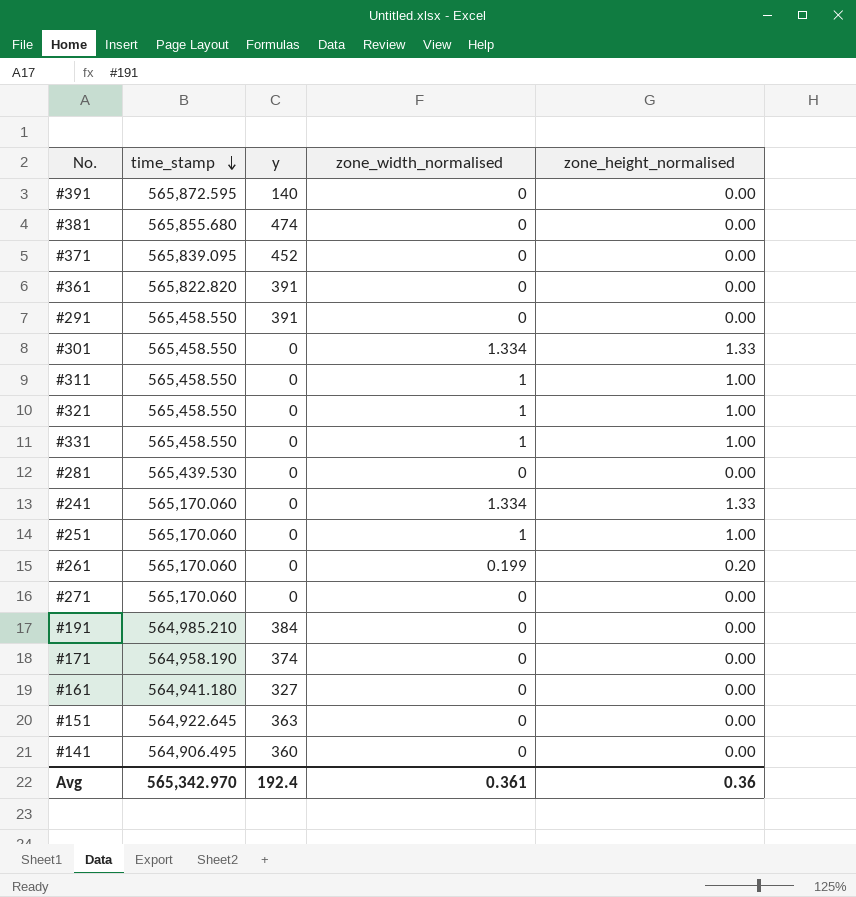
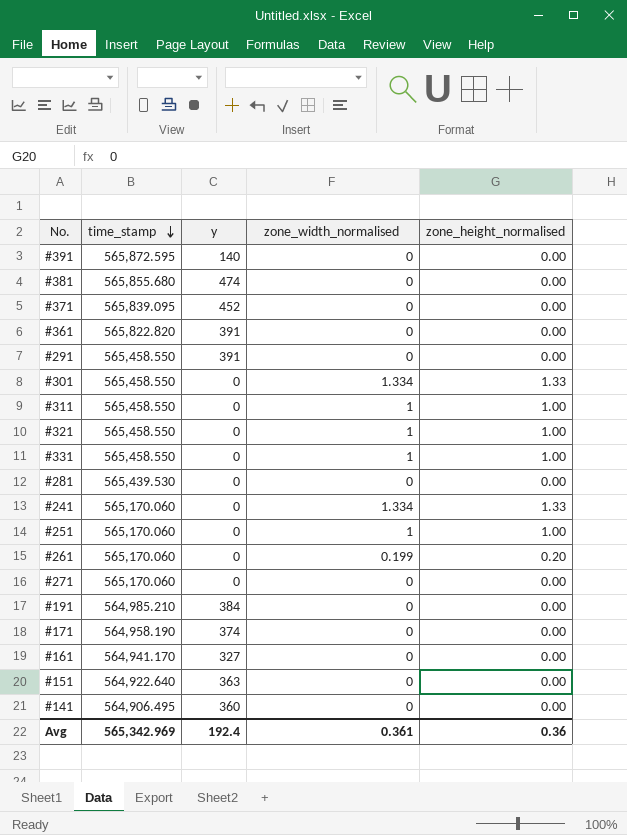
#161 | time_stamp: 564,941.180 -> 564,941.170
#151 | time_stamp: 564,922.645 -> 564,922.640
Avg | time_stamp: 565,342.970 -> 565,342.969

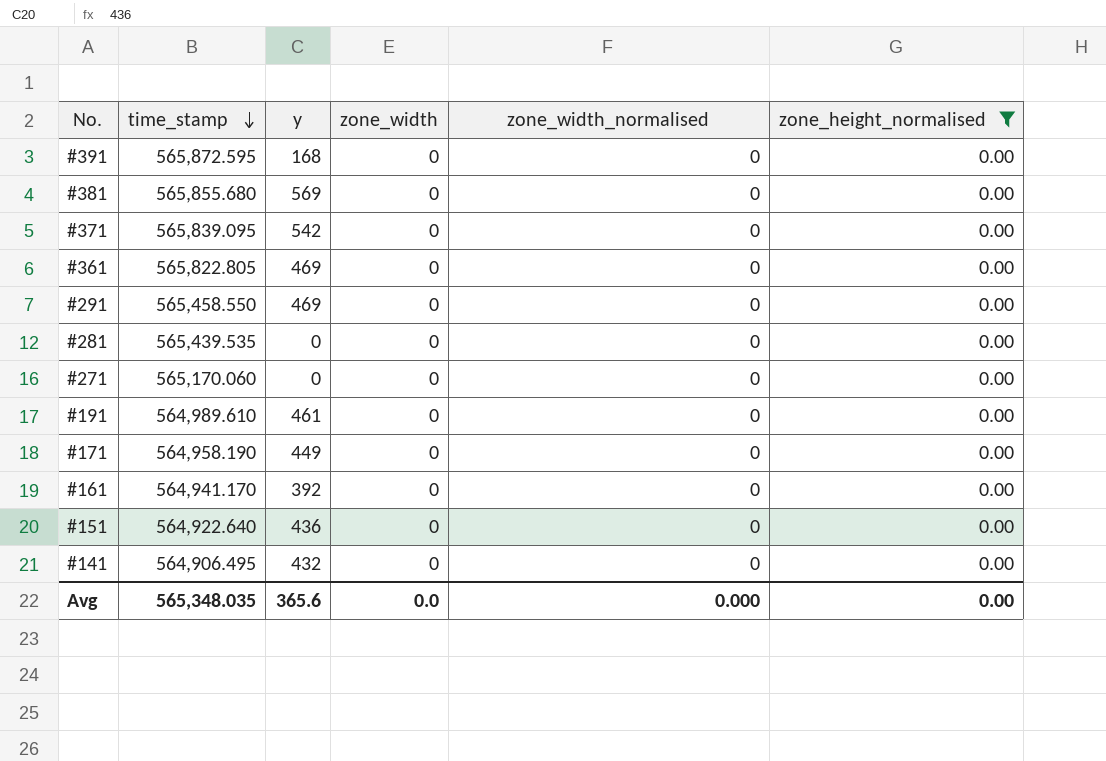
filter: none -> zone_height_normalised = 0.00
column zone_width | position: none -> 4
#391 | y: 140 -> 168
#381 | y: 474 -> 569
#371 | y: 452 -> 542
#361 | time_stamp: 565,822.820 -> 565,822.805
#361 | y: 391 -> 469
#291 | y: 391 -> 469
#281 | time_stamp: 565,439.530 -> 565,439.535
#191 | time_stamp: 564,985.210 -> 564,989.610
#191 | y: 384 -> 461
#171 | y: 374 -> 449
#161 | y: 327 -> 392
#151 | y: 363 -> 436
#141 | y: 360 -> 432
Avg | time_stamp: 565,342.969 -> 565,348.035
Avg | y: 192.4 -> 365.6
Avg | zone_width_normalised: 0.361 -> 0.000
Avg | zone_height_normalised: 0.36 -> 0.00

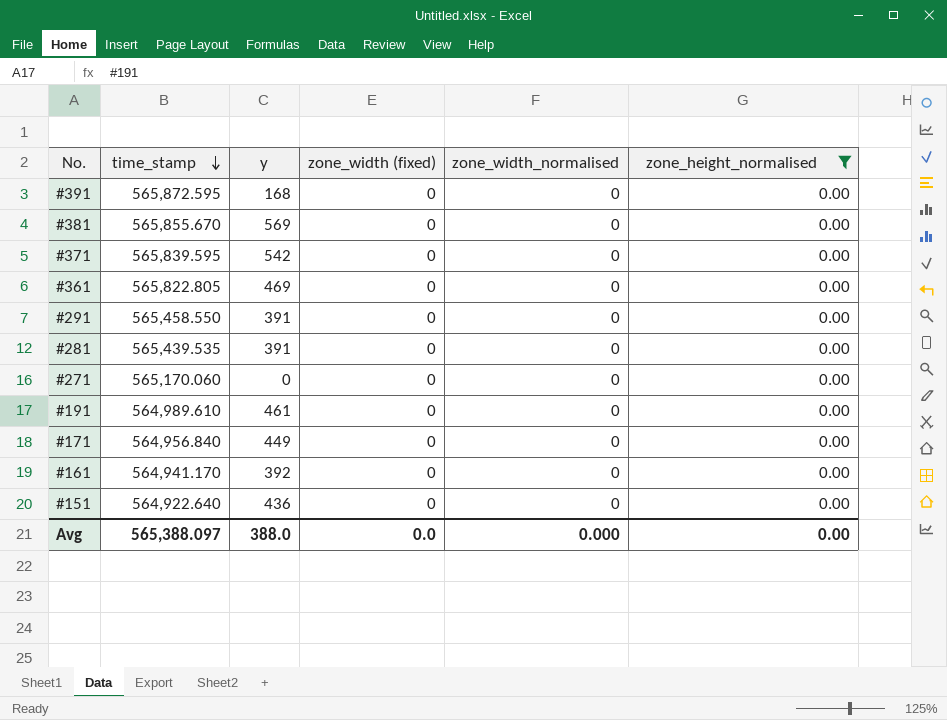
column name: zone_width -> zone_width (fixed)
row #141: 564,906.495 | 432 | 0 | 0 | 0.00 -> none
#381 | time_stamp: 565,855.680 -> 565,855.670
#371 | time_stamp: 565,839.095 -> 565,839.595
#291 | y: 469 -> 391
#281 | y: 0 -> 391
#171 | time_stamp: 564,958.190 -> 564,956.840
Avg | time_stamp: 565,348.035 -> 565,388.097
Avg | y: 365.6 -> 388.0

